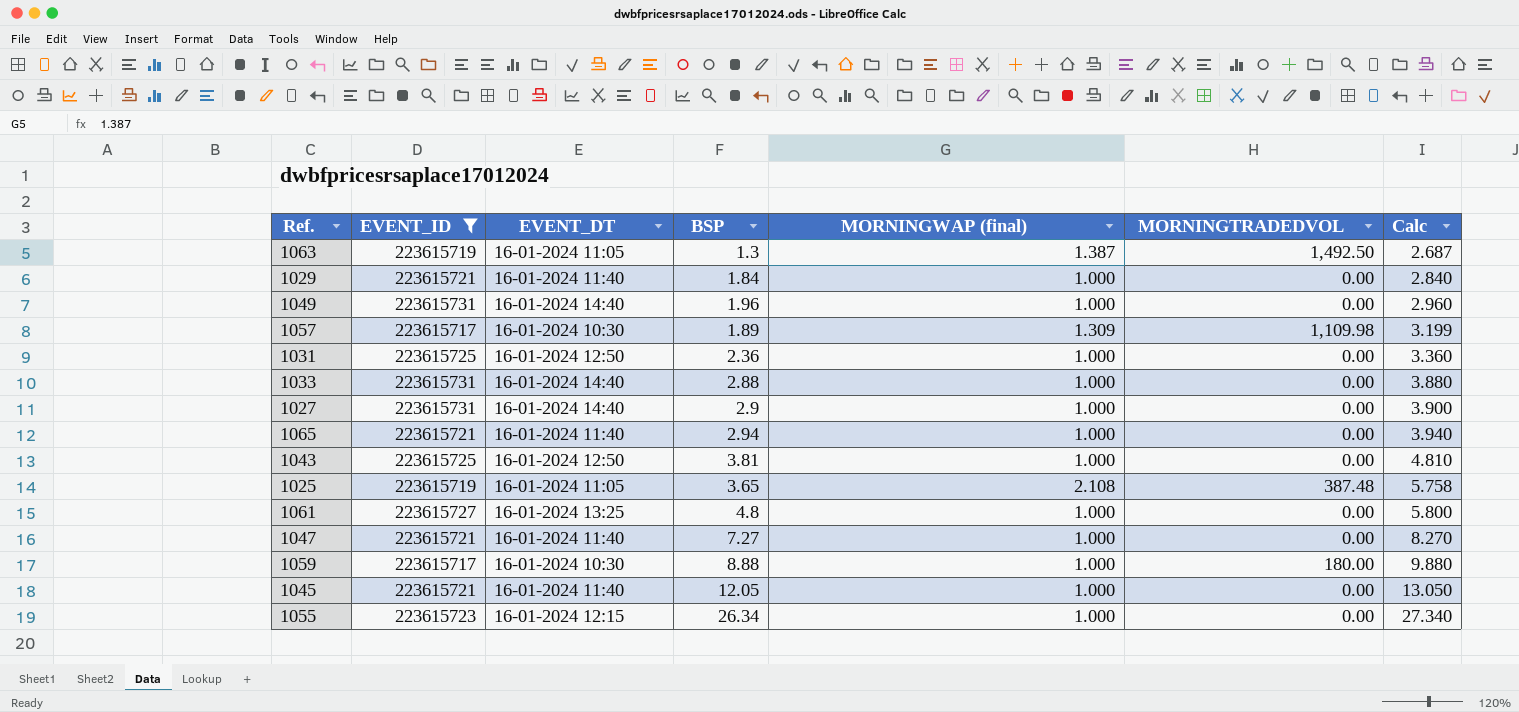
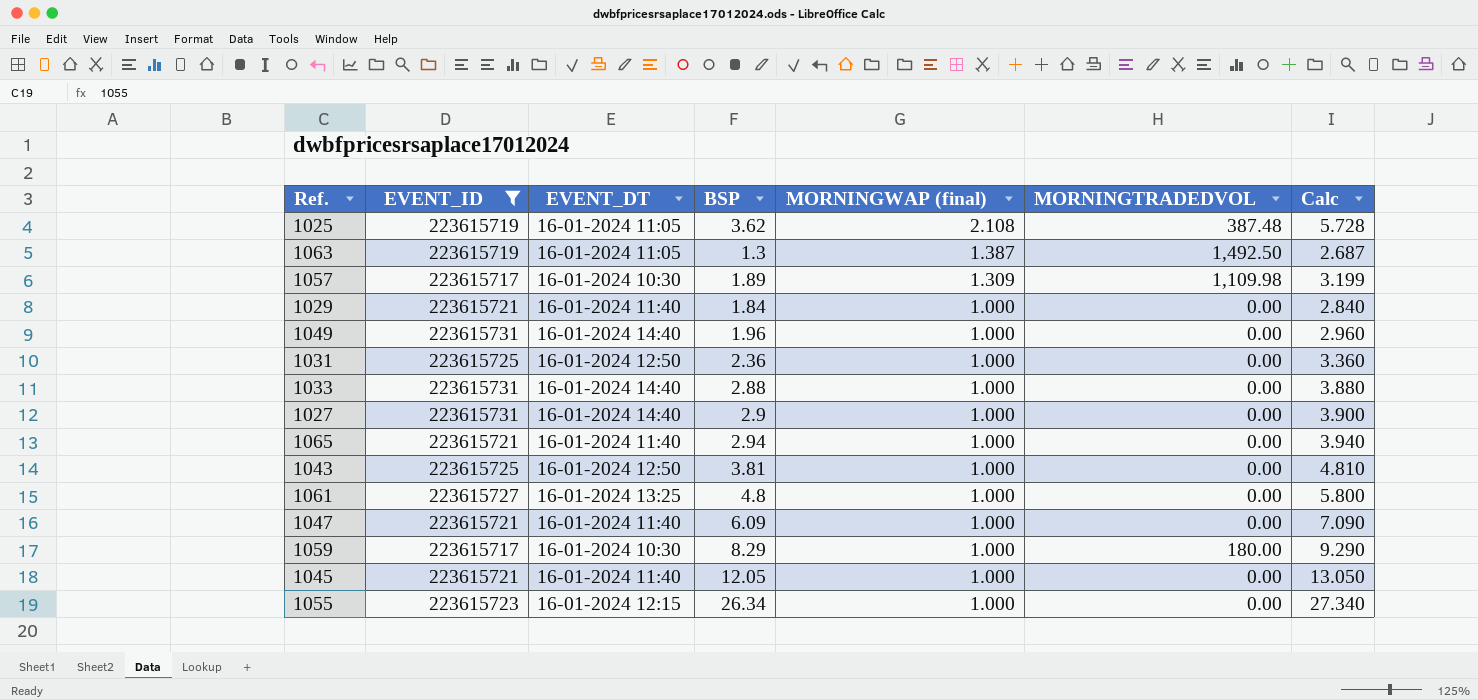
row order: Calc ascending -> MORNINGWAP (final) descending
1025 | BSP: 3.65 -> 3.62
1025 | Calc: 5.758 -> 5.728
1047 | BSP: 7.27 -> 6.09
1047 | Calc: 8.270 -> 7.090
1059 | BSP: 8.88 -> 8.29
1059 | Calc: 9.880 -> 9.290

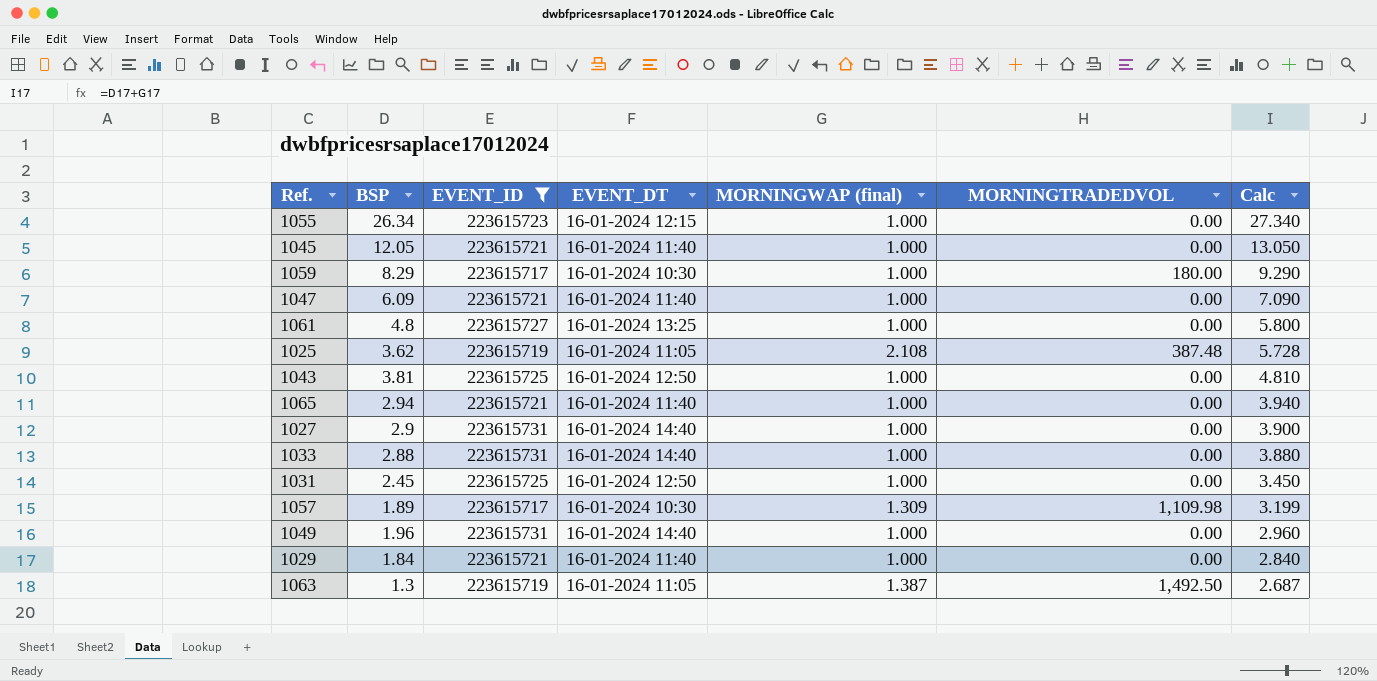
row order: MORNINGWAP (final) descending -> Calc descending
column BSP | position: 4 -> 2
1031 | BSP: 2.36 -> 2.45
1031 | Calc: 3.360 -> 3.450

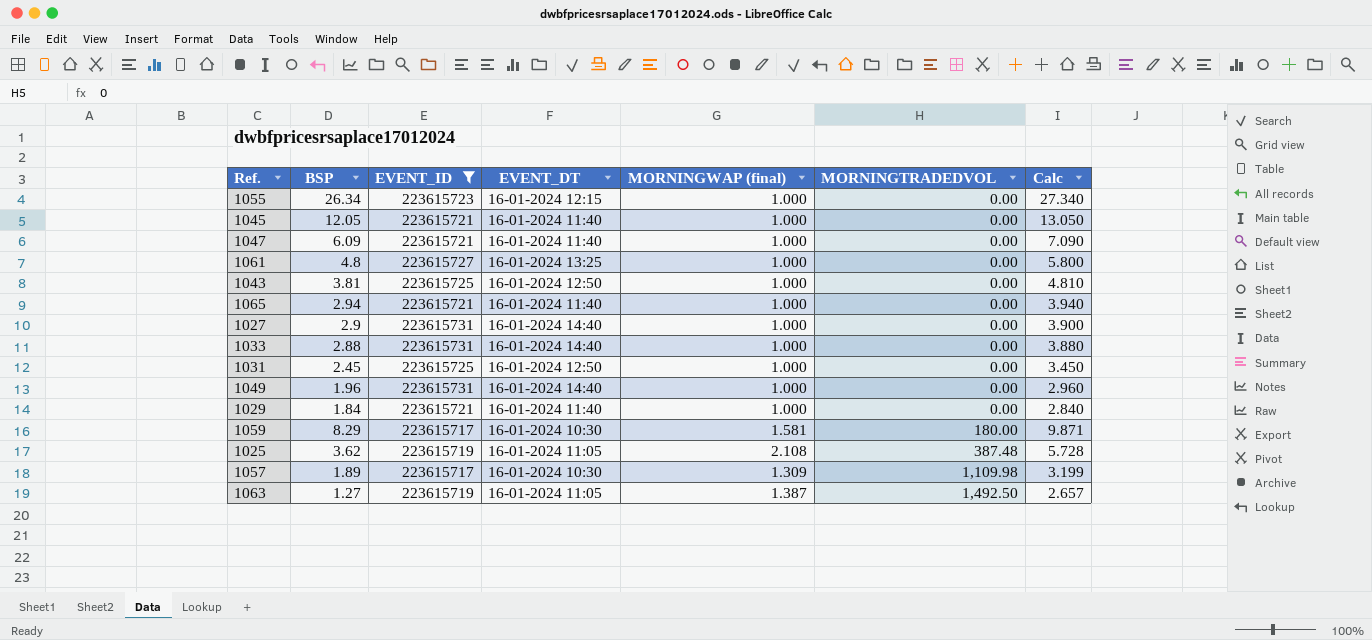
row order: Calc descending -> MORNINGTRADEDVOL ascending
1059 | MORNINGWAP (final): 1.000 -> 1.581
1059 | Calc: 9.290 -> 9.871
1063 | BSP: 1.3 -> 1.27
1063 | Calc: 2.687 -> 2.657

